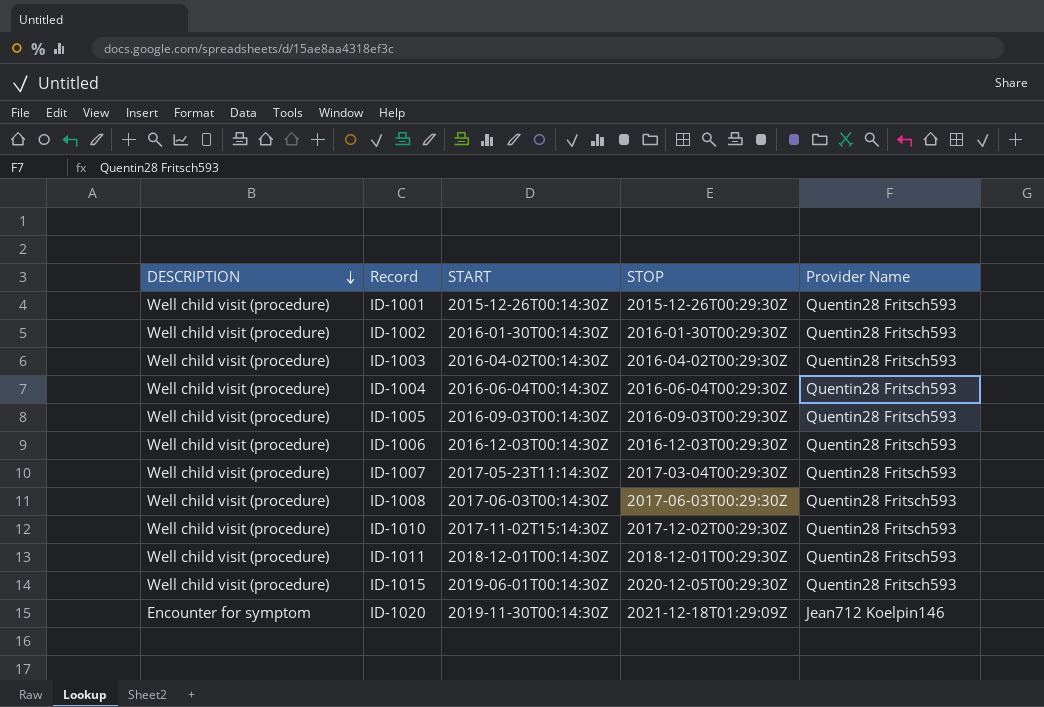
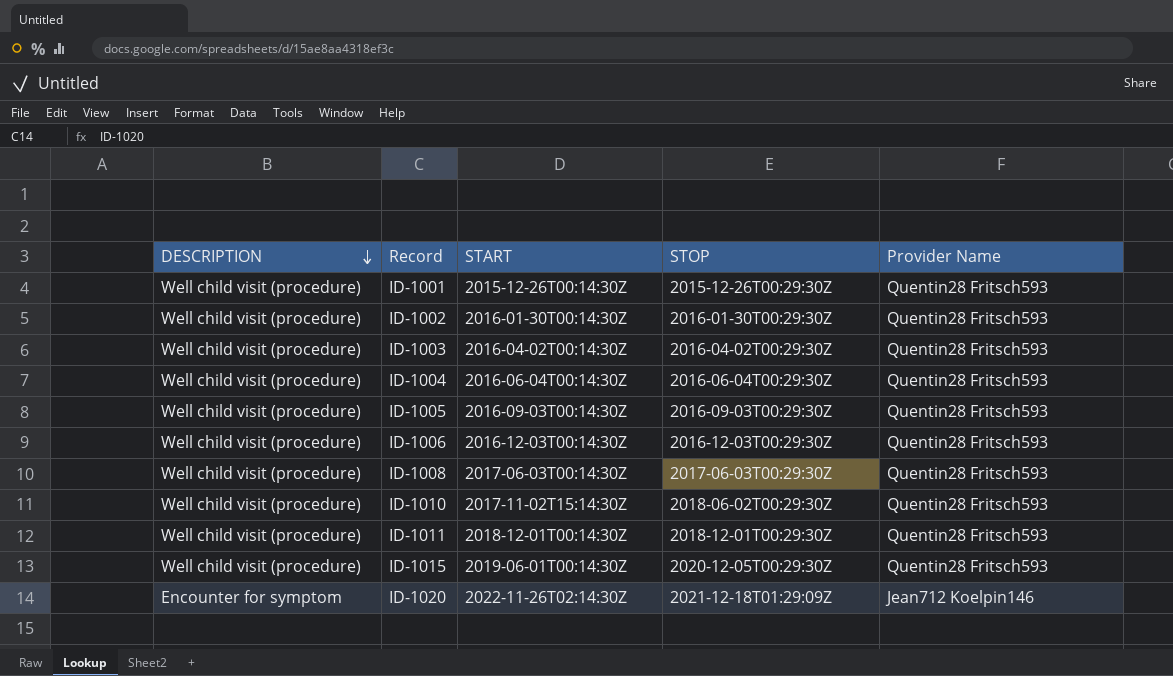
row ID-1007: Well child visit (procedure) | 2017-05-23T11:14:30Z | 2017-03-04T00:29:30Z | Quentin28 Fritsch593 -> none
ID-1010 | STOP: 2017-12-02T00:29:30Z -> 2018-06-02T00:29:30Z
ID-1020 | START: 2019-11-30T00:14:30Z -> 2022-11-26T02:14:30Z

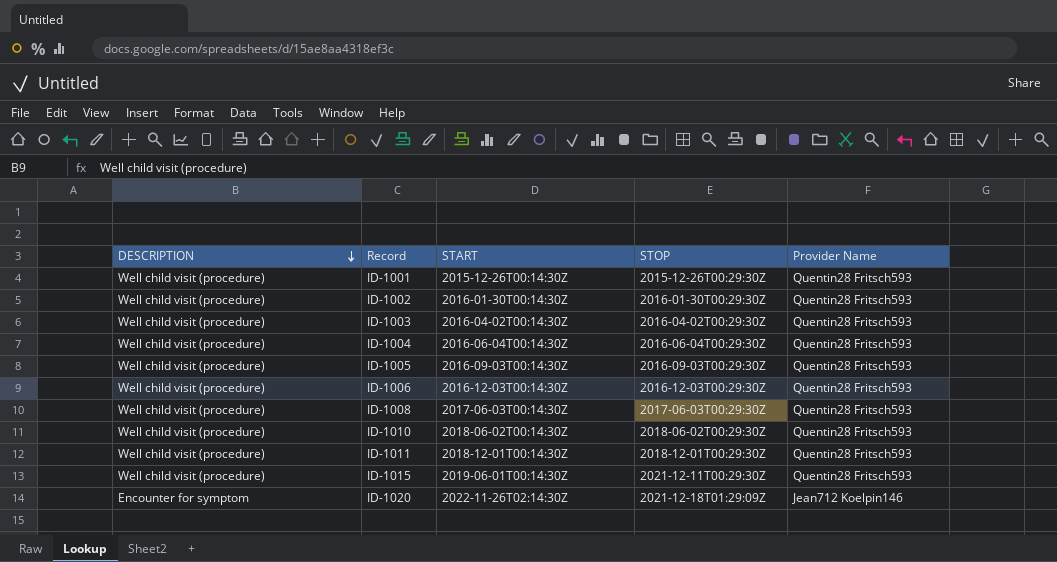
ID-1010 | START: 2017-11-02T15:14:30Z -> 2018-06-02T00:14:30Z
ID-1015 | STOP: 2020-12-05T00:29:30Z -> 2021-12-11T00:29:30Z

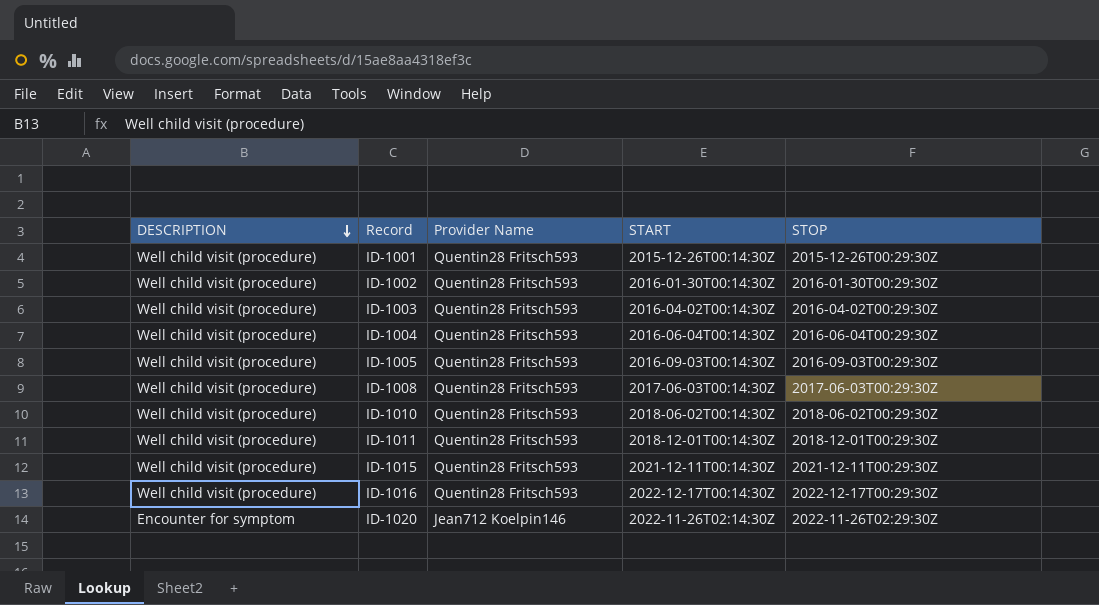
column Provider Name | position: 5 -> 3
row ID-1006: Well child visit (procedure) | 2016-12-03T00:14:30Z | 2016-12-03T00:29:30Z | Quentin28 Fritsch593 -> none
ID-1015 | START: 2019-06-01T00:14:30Z -> 2021-12-11T00:14:30Z
row ID-1016: none -> Well child visit (procedure) | Quentin28 Fritsch593 | 2022-12-17T00:14:30Z | 2022-12-17T00:29:30Z
ID-1020 | STOP: 2021-12-18T01:29:09Z -> 2022-11-26T02:29:30Z

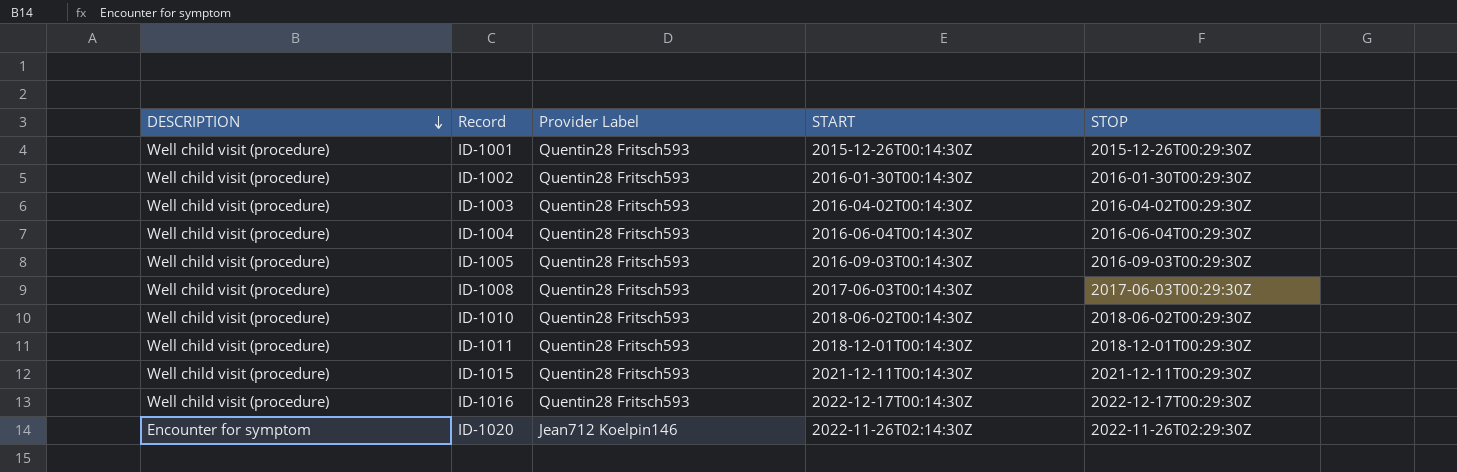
column name: Provider Name -> Provider Label

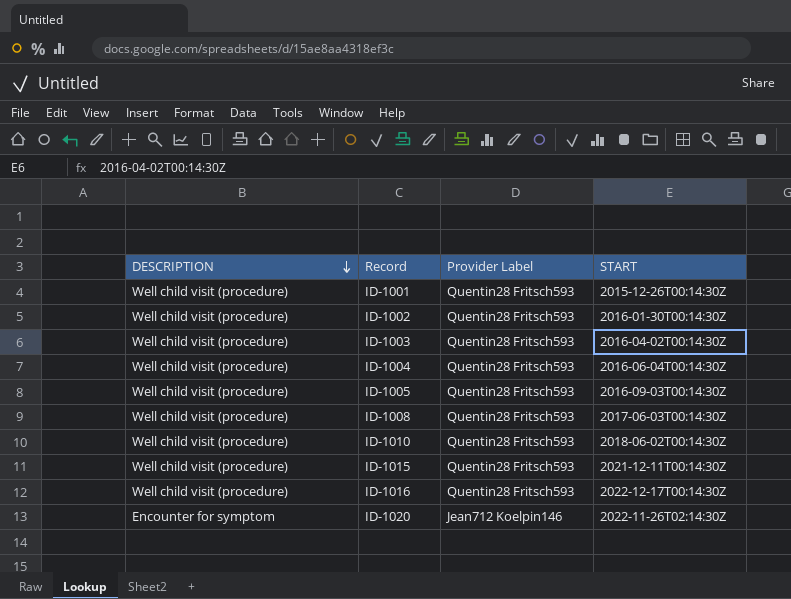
column STOP | position: 5 -> none
row ID-1011: Well child visit (procedure) | Quentin28 Fritsch593 | 2018-12-01T00:14:30Z | 2018-12-01T00:29:30Z -> none

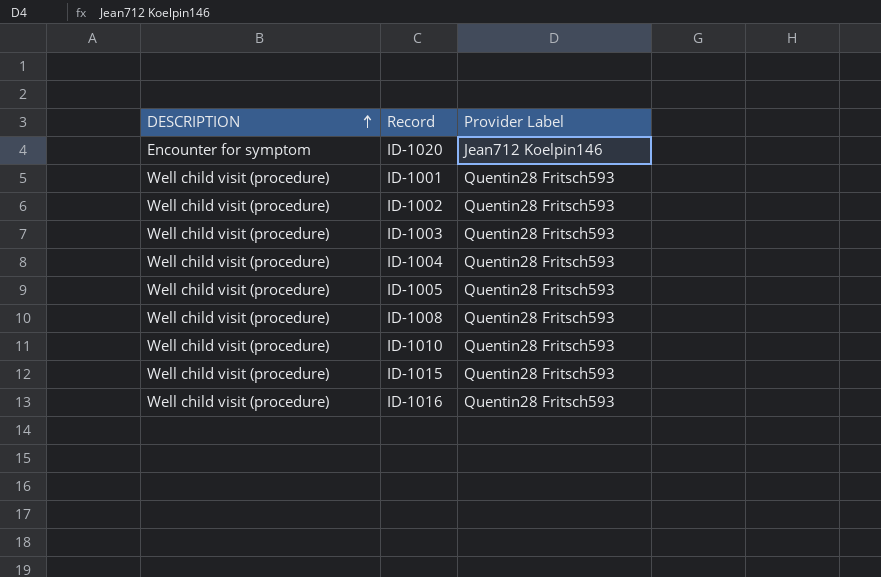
row order: DESCRIPTION descending -> DESCRIPTION ascending
column START | position: 4 -> none

